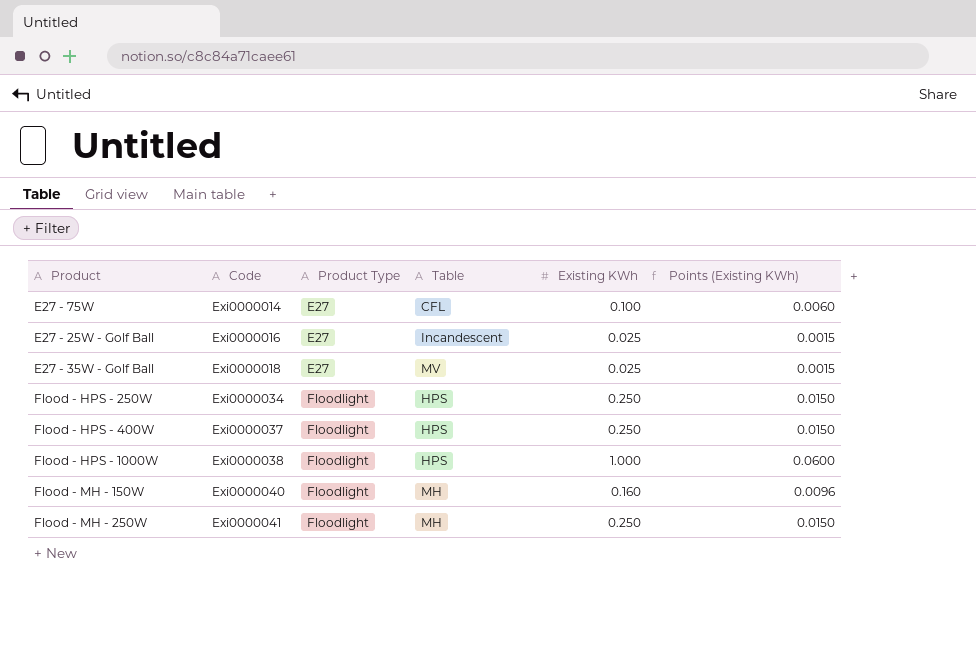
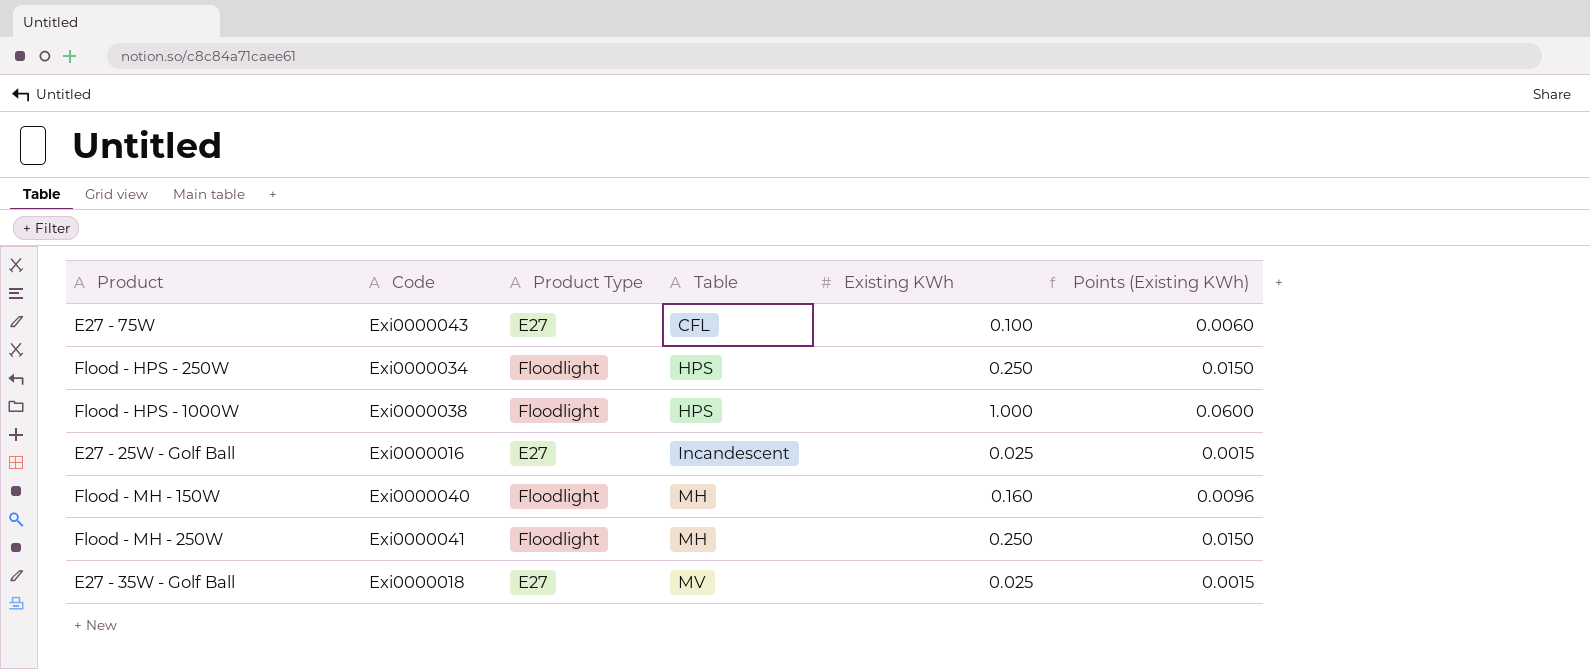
row order: Code ascending -> Table ascending
row Flood - HPS - 400W: Exi0000037 | Floodlight | HPS | 0.250 | 0.0150 -> none
E27 - 75W | Code: Exi0000014 -> Exi0000043

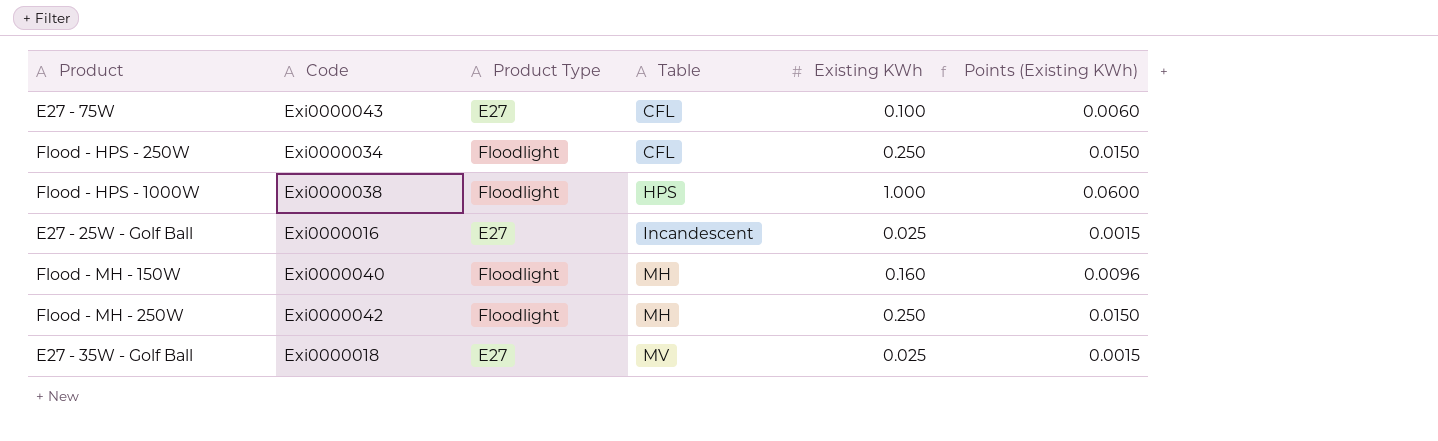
Flood - HPS - 250W | Table: HPS -> CFL
Flood - MH - 250W | Code: Exi0000041 -> Exi0000042

